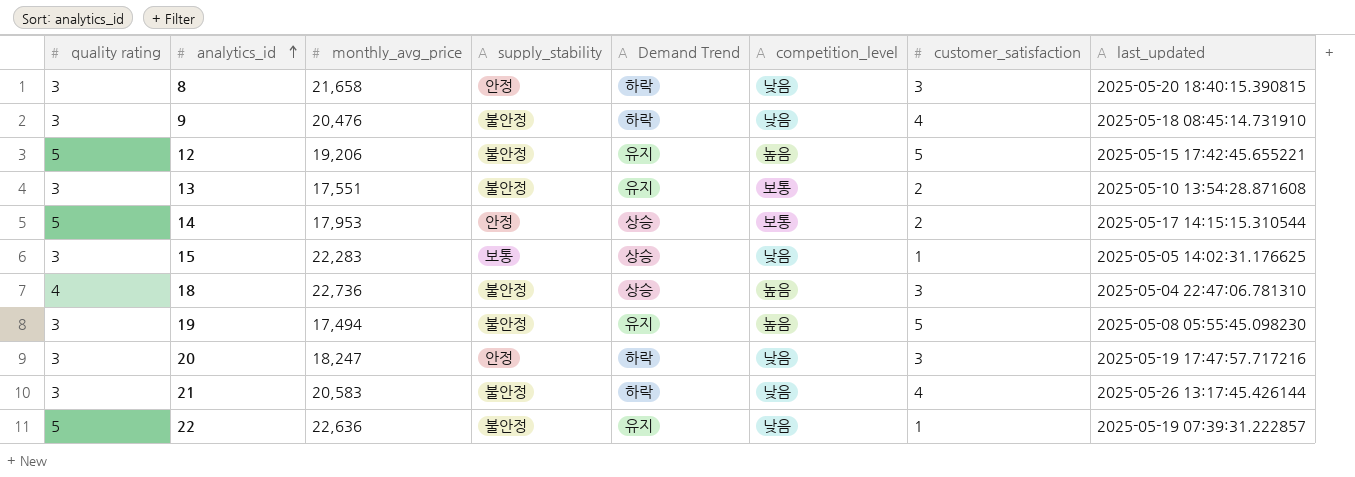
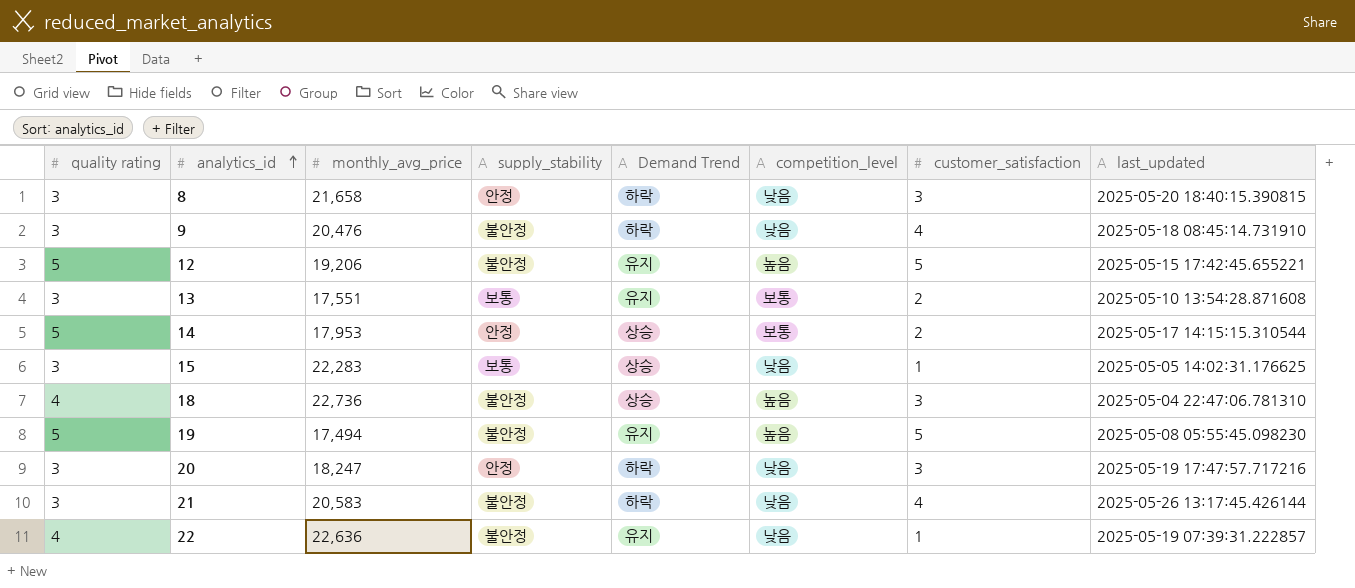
13 | supply_stability: 불안정 -> 보통
19 | quality rating: 3 -> 5
22 | quality rating: 5 -> 4

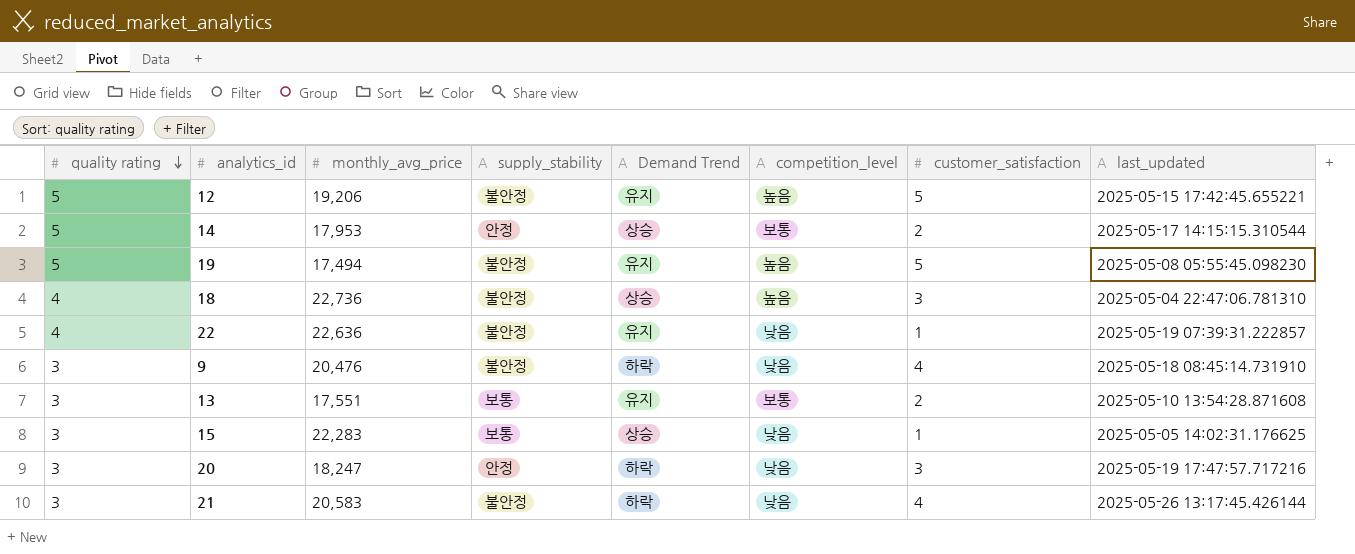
row order: analytics_id ascending -> quality rating descending
row 8: 3 | 21,658 | 안정 | 하락 | 낮음 | 3 | 2025-05-20 18:40:15.390815 -> none

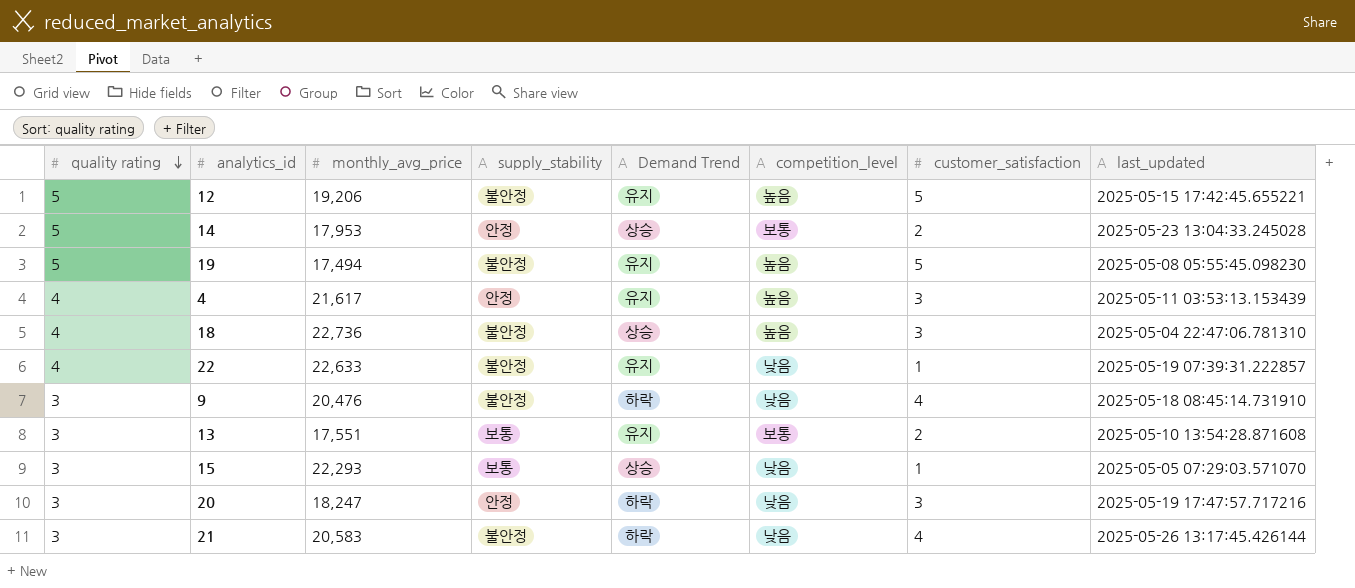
14 | last_updated: 2025-05-17 14:15:15.310544 -> 2025-05-23 13:04:33.245028
row 4: none -> 4 | 21,617 | 안정 | 유지 | 높음 | 3 | 2025-05-11 03:53:13.153439
22 | monthly_avg_price: 22,636 -> 22,633
15 | monthly_avg_price: 22,283 -> 22,293
15 | last_updated: 2025-05-05 14:02:31.176625 -> 2025-05-05 07:29:03.571070

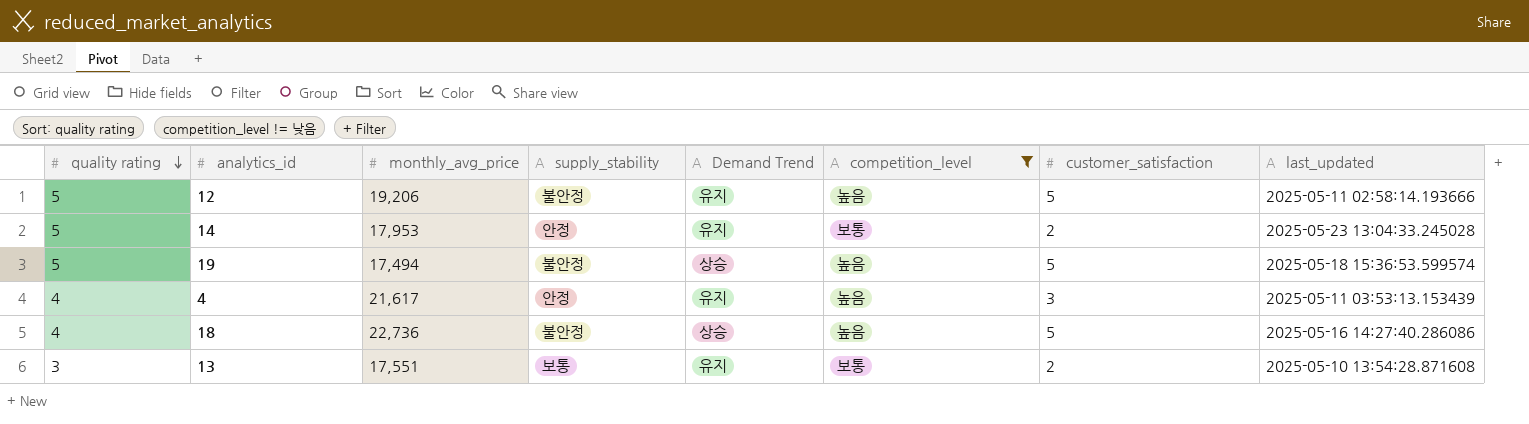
filter: none -> competition_level != 낮음
12 | last_updated: 2025-05-15 17:42:45.655221 -> 2025-05-11 02:58:14.193666
14 | Demand Trend: 상승 -> 유지
19 | Demand Trend: 유지 -> 상승
19 | last_updated: 2025-05-08 05:55:45.098230 -> 2025-05-18 15:36:53.599574
18 | customer_satisfaction: 3 -> 5
18 | last_updated: 2025-05-04 22:47:06.781310 -> 2025-05-16 14:27:40.286086

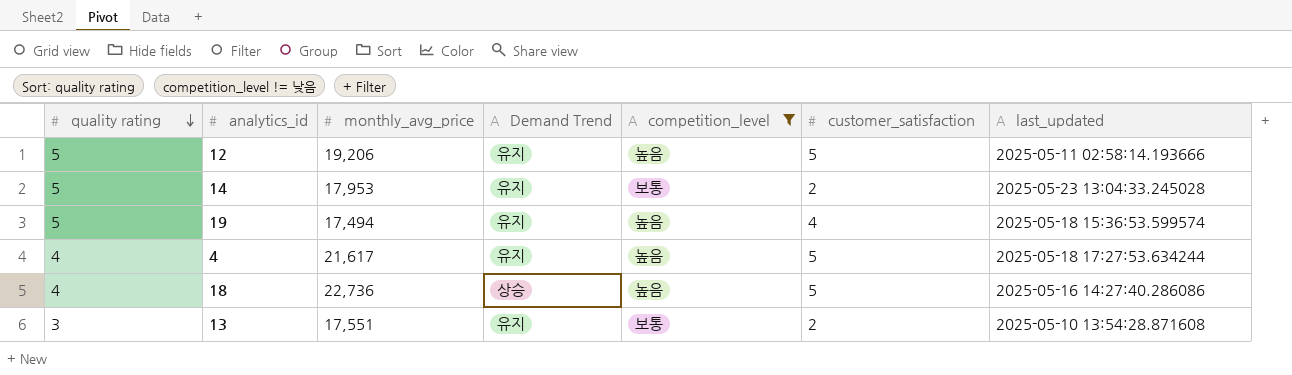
column supply_stability | position: 4 -> none
19 | Demand Trend: 상승 -> 유지
19 | customer_satisfaction: 5 -> 4
4 | customer_satisfaction: 3 -> 5
4 | last_updated: 2025-05-11 03:53:13.153439 -> 2025-05-18 17:27:53.634244

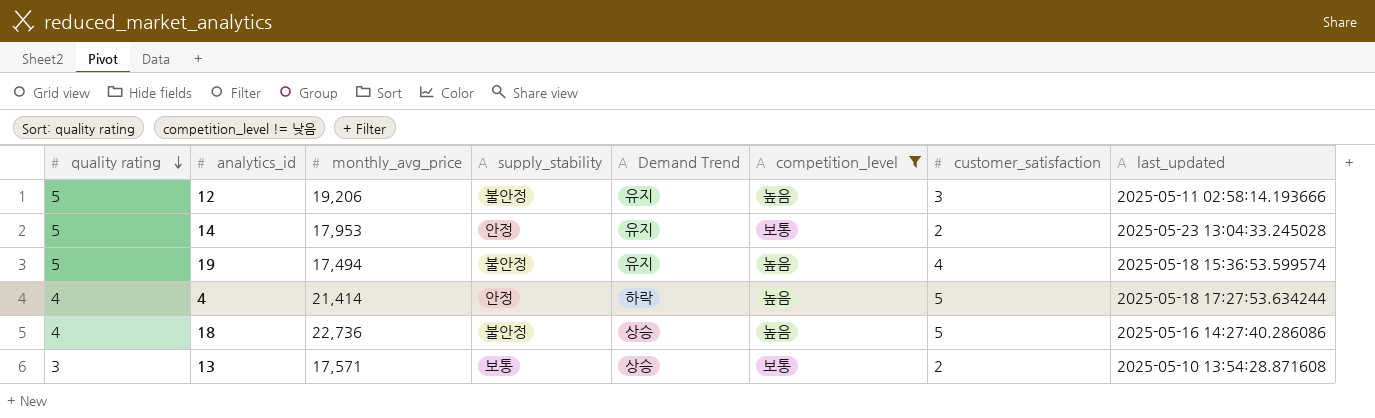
column supply_stability | position: none -> 4
12 | customer_satisfaction: 5 -> 3
4 | monthly_avg_price: 21,617 -> 21,414
4 | Demand Trend: 유지 -> 하락
13 | monthly_avg_price: 17,551 -> 17,571
13 | Demand Trend: 유지 -> 상승

